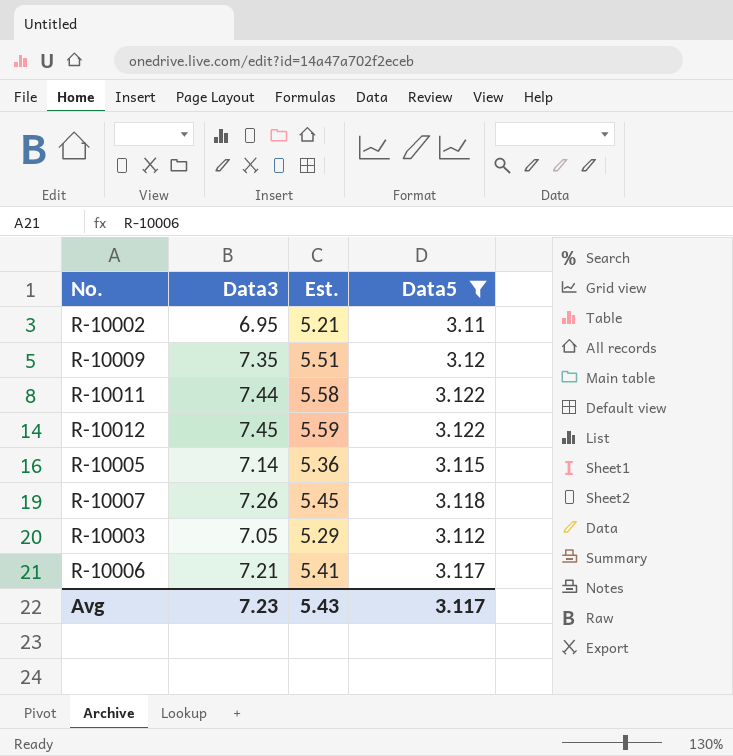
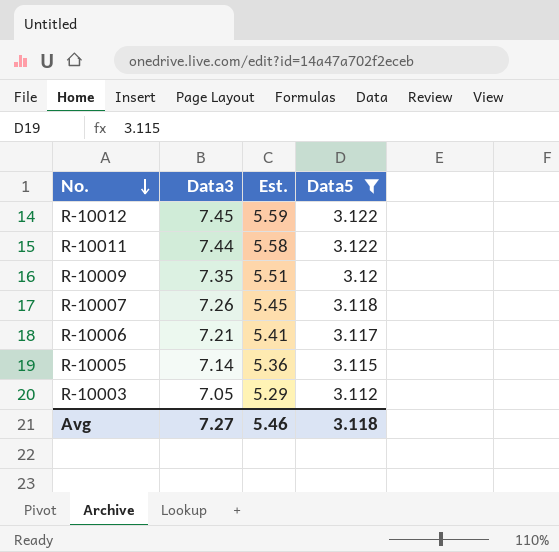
row order: none -> No. descending
row R-10002: 6.95 | 5.21 | 3.11 -> none
Avg | Data3: 7.23 -> 7.27
Avg | Est.: 5.43 -> 5.46
Avg | Data5: 3.117 -> 3.118

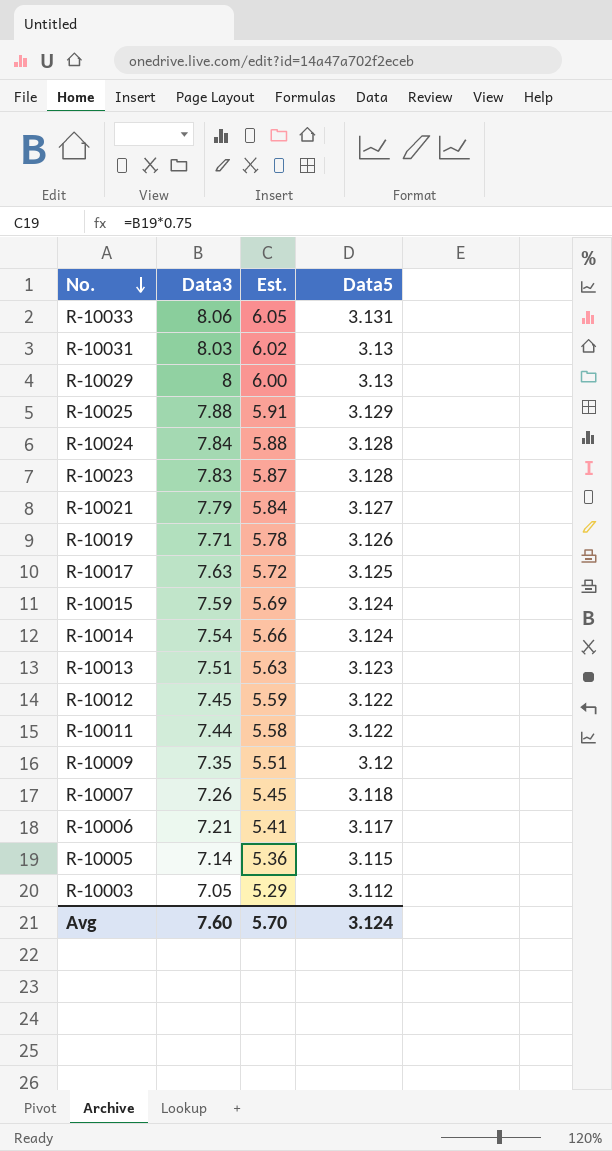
filter: Data5 <= 3.122 -> none
Avg | Data3: 7.27 -> 7.60
Avg | Est.: 5.46 -> 5.70
Avg | Data5: 3.118 -> 3.124

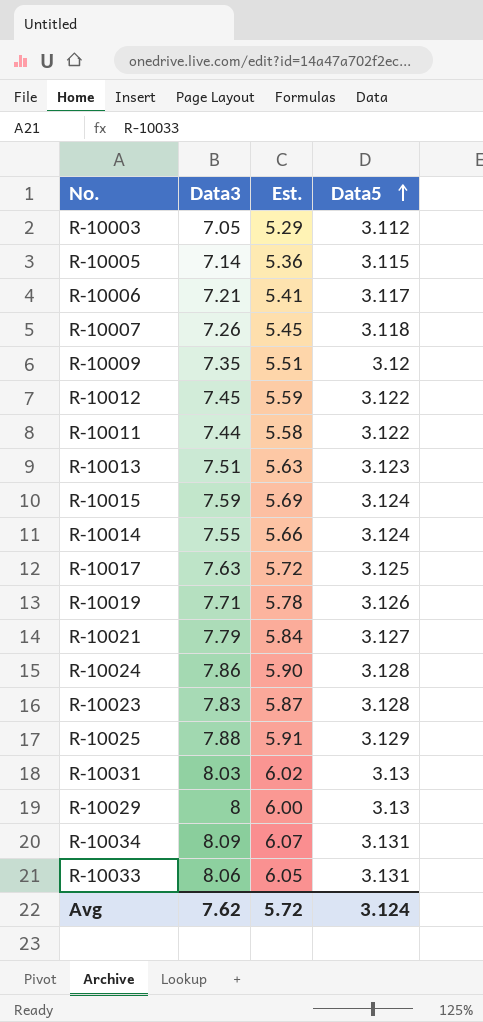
row order: No. descending -> Data5 ascending
R-10014 | Data3: 7.54 -> 7.55
R-10024 | Data3: 7.84 -> 7.86
R-10024 | Est.: 5.88 -> 5.90
row R-10034: none -> 8.09 | 6.07 | 3.131
Avg | Data3: 7.60 -> 7.62
Avg | Est.: 5.70 -> 5.72

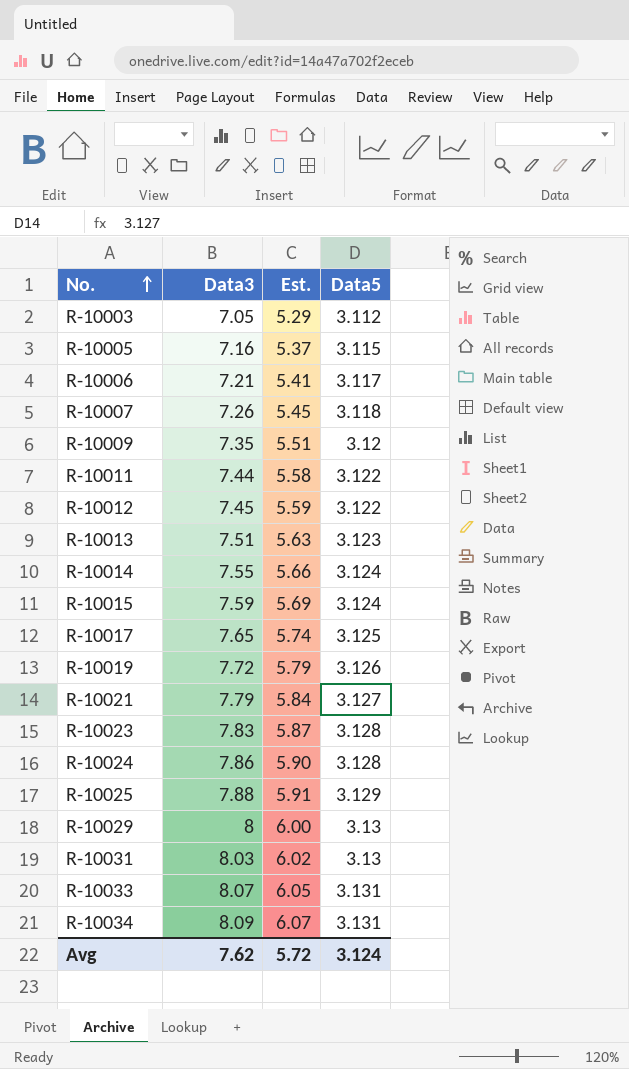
row order: Data5 ascending -> No. ascending
R-10005 | Data3: 7.14 -> 7.16
R-10005 | Est.: 5.36 -> 5.37
R-10017 | Data3: 7.63 -> 7.65
R-10017 | Est.: 5.72 -> 5.74
R-10019 | Data3: 7.71 -> 7.72
R-10019 | Est.: 5.78 -> 5.79
R-10033 | Data3: 8.06 -> 8.07

